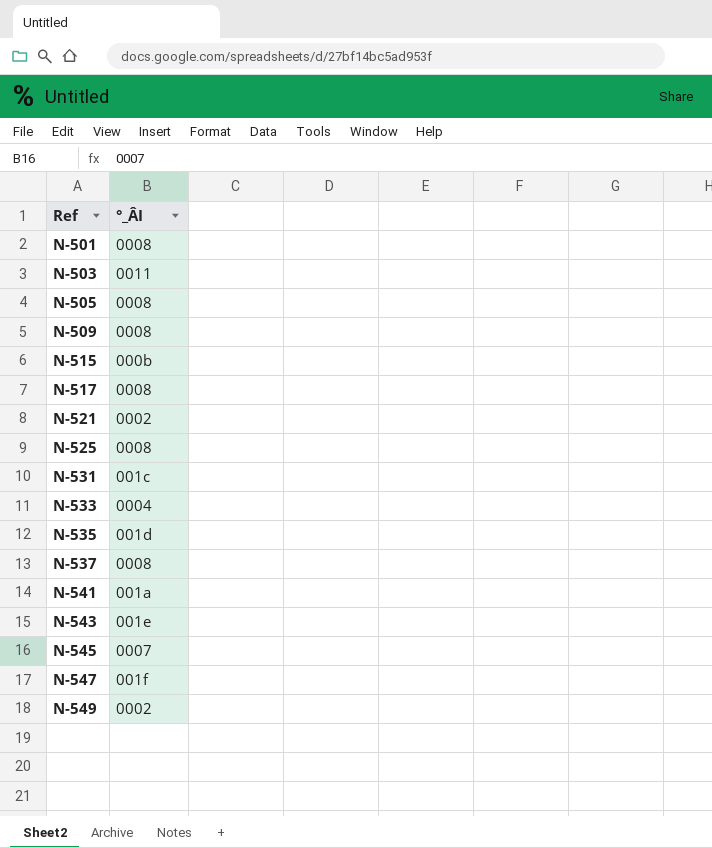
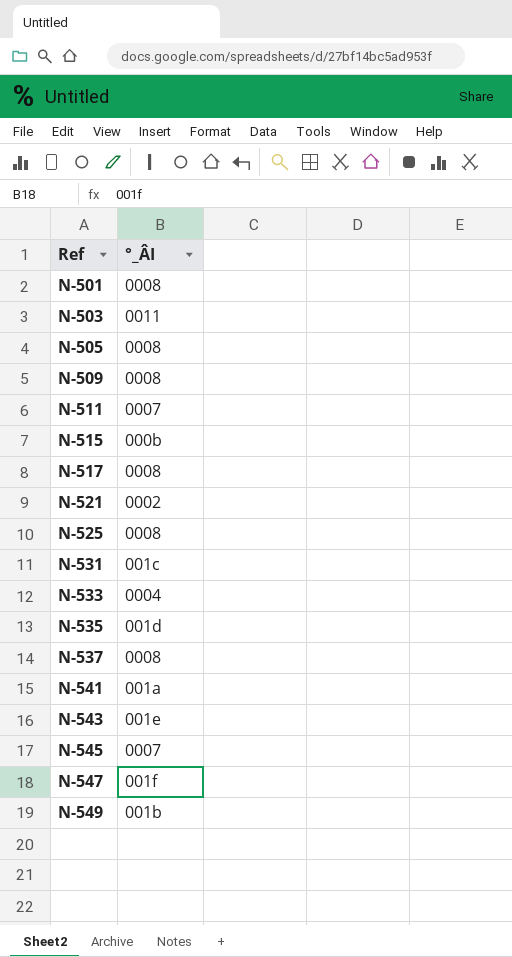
row N-511: none -> 0007
N-549 | °_ÂI: 0002 -> 001b

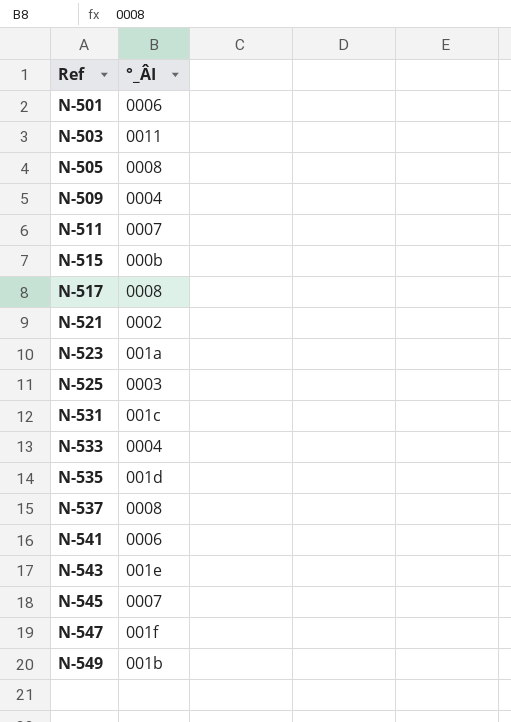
N-501 | °_ÂI: 0008 -> 0006
N-509 | °_ÂI: 0008 -> 0004
row N-523: none -> 001a
N-525 | °_ÂI: 0008 -> 0003
N-541 | °_ÂI: 001a -> 0006

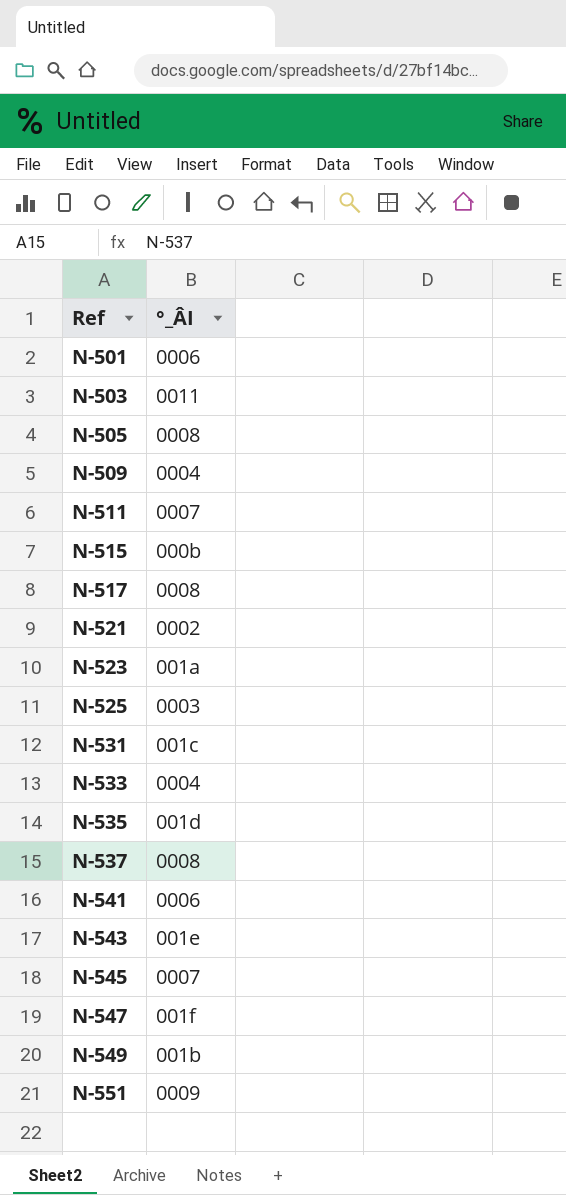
row N-551: none -> 0009

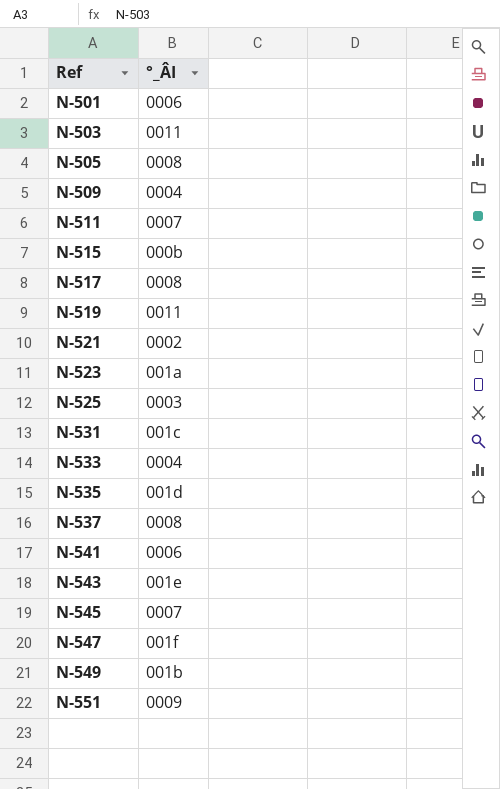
row N-519: none -> 0011

